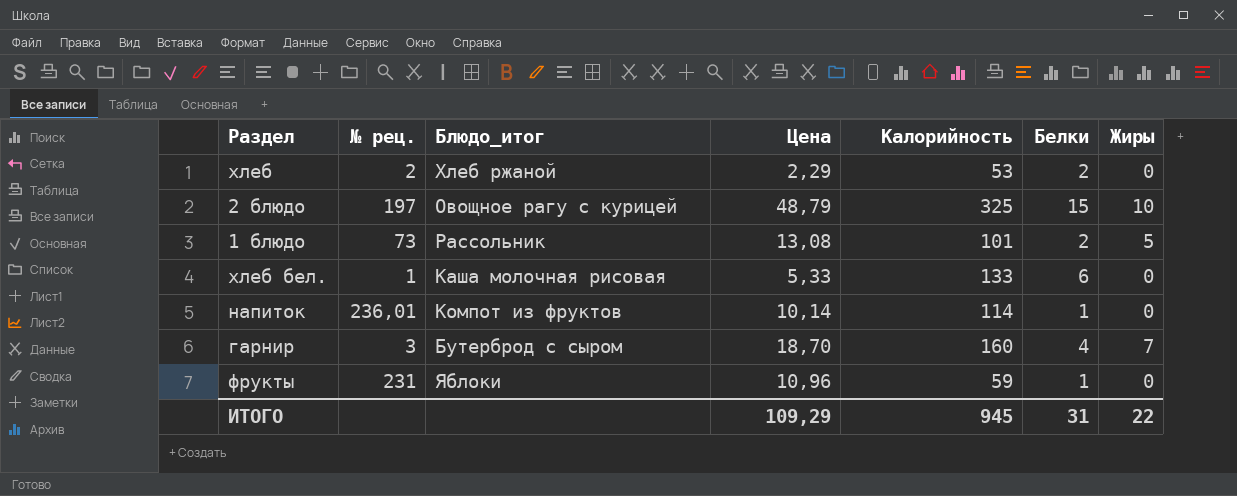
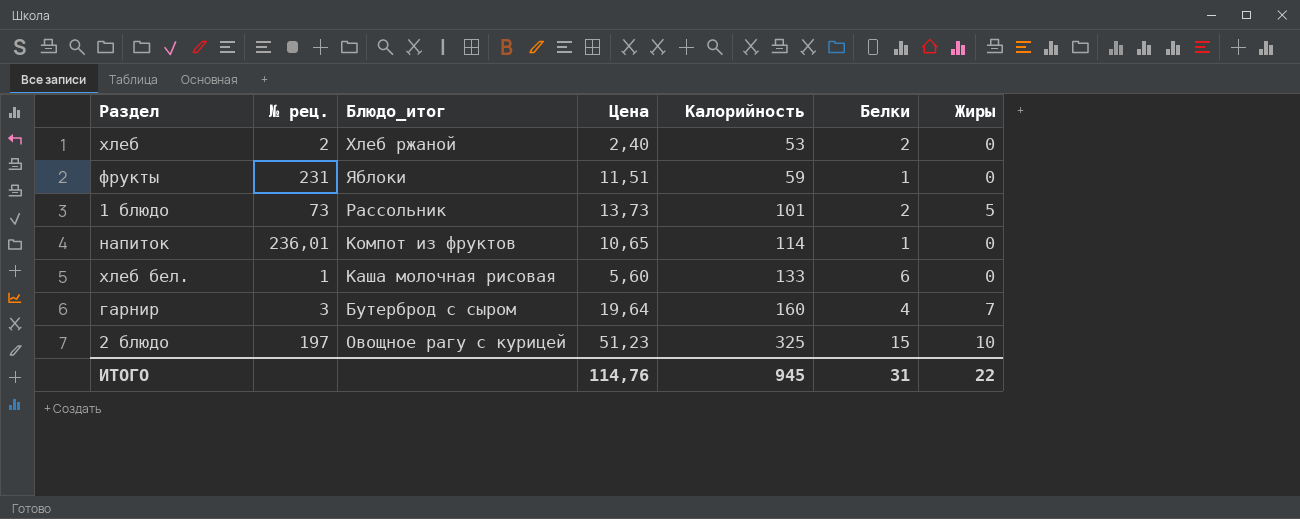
row order: none -> Калорийность ascending
хлеб | Цена: 2,29 -> 2,40
фрукты | Цена: 10,96 -> 11,51
1 блюдо | Цена: 13,08 -> 13,73
напиток | Цена: 10,14 -> 10,65
хлеб бел. | Цена: 5,33 -> 5,60
гарнир | Цена: 18,70 -> 19,64
2 блюдо | Цена: 48,79 -> 51,23
ИТОГО | Цена: 109,29 -> 114,76

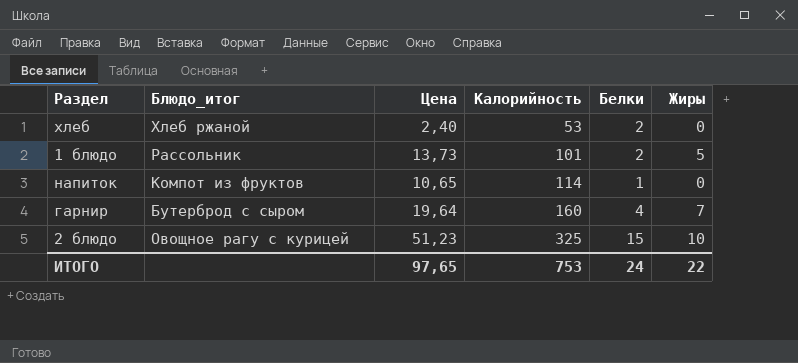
column № рец. | position: 2 -> none
row фрукты: 231 | Яблоки | 11,51 | 59 | 1 | 0 -> none
row хлеб бел.: 1 | Каша молочная рисовая | 5,60 | 133 | 6 | 0 -> none
ИТОГО | Цена: 114,76 -> 97,65
ИТОГО | Калорийность: 945 -> 753
ИТОГО | Белки: 31 -> 24

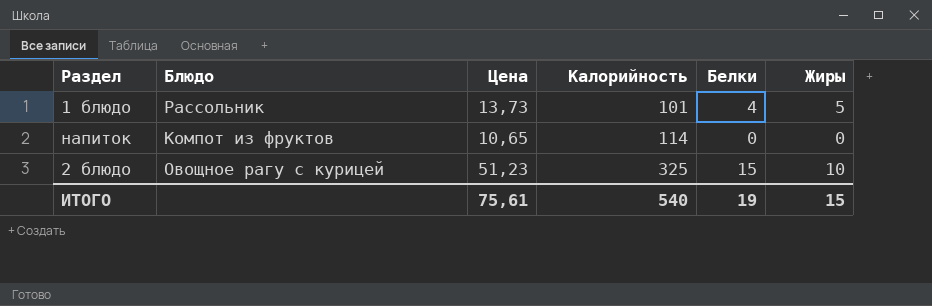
column name: Блюдо_итог -> Блюдо
row хлеб: Хлеб ржаной | 2,40 | 53 | 2 | 0 -> none
row гарнир: Бутерброд с сыром | 19,64 | 160 | 4 | 7 -> none
1 блюдо | Белки: 2 -> 4
напиток | Белки: 1 -> 0
ИТОГО | Цена: 97,65 -> 75,61
ИТОГО | Калорийность: 753 -> 540
ИТОГО | Белки: 24 -> 19
ИТОГО | Жиры: 22 -> 15

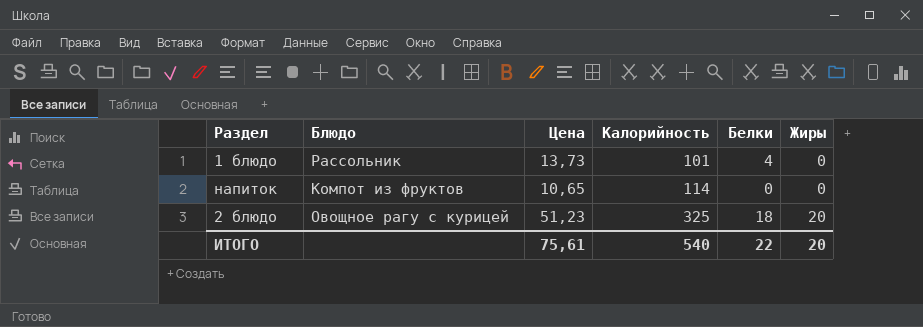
1 блюдо | Жиры: 5 -> 0
2 блюдо | Белки: 15 -> 18
2 блюдо | Жиры: 10 -> 20
ИТОГО | Белки: 19 -> 22
ИТОГО | Жиры: 15 -> 20

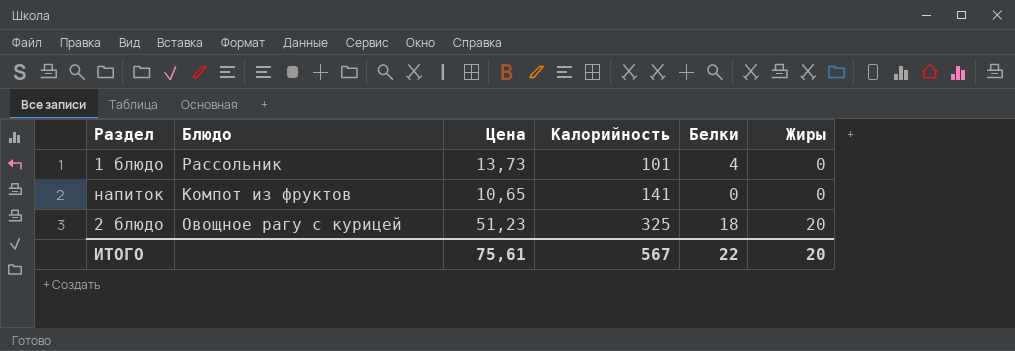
напиток | Калорийность: 114 -> 141
ИТОГО | Калорийность: 540 -> 567

